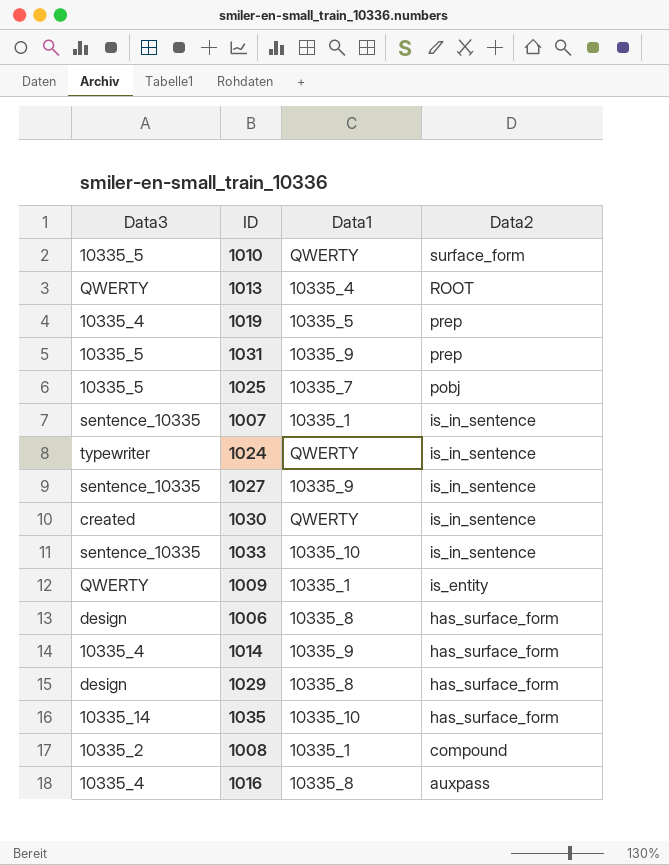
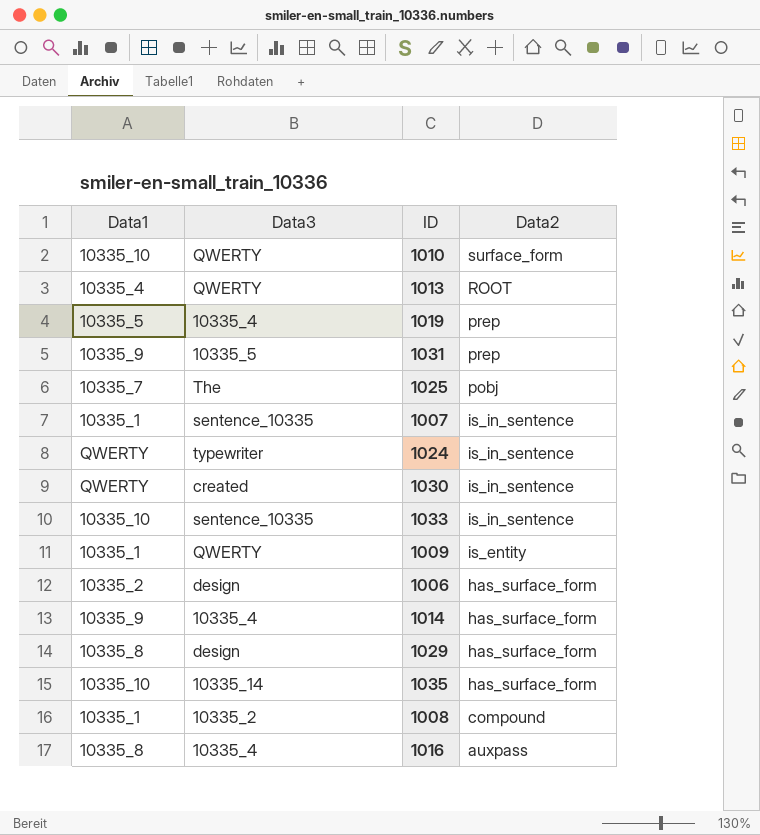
column Data1 | position: 3 -> 1
row 1027: sentence_10335 | 10335_9 | is_in_sentence -> none
1010 | Data1: QWERTY -> 10335_10
1010 | Data3: 10335_5 -> QWERTY
1025 | Data3: 10335_5 -> The
1006 | Data1: 10335_8 -> 10335_2

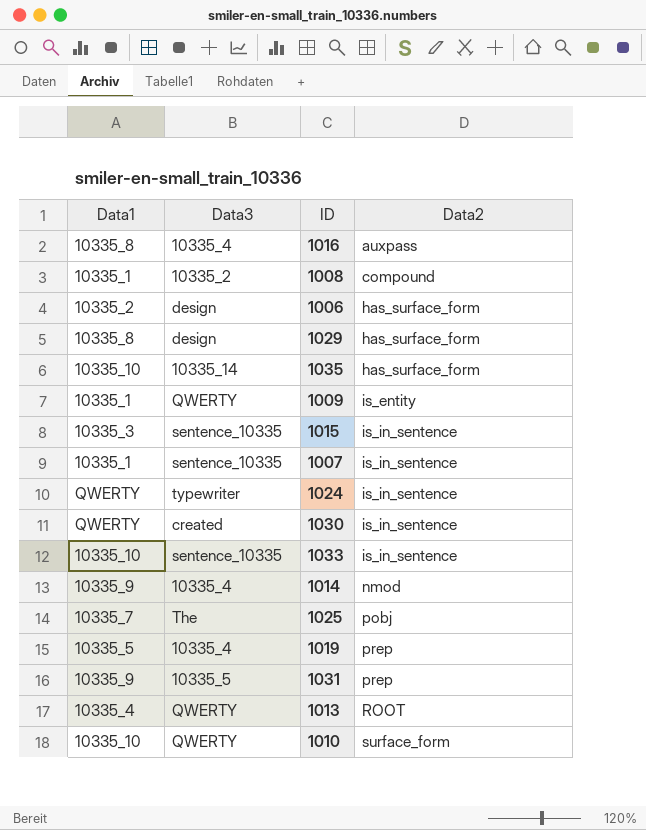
row order: Data2 descending -> Data2 ascending
row 1015: none -> 10335_3 | sentence_10335 | is_in_sentence
1014 | Data2: has_surface_form -> nmod

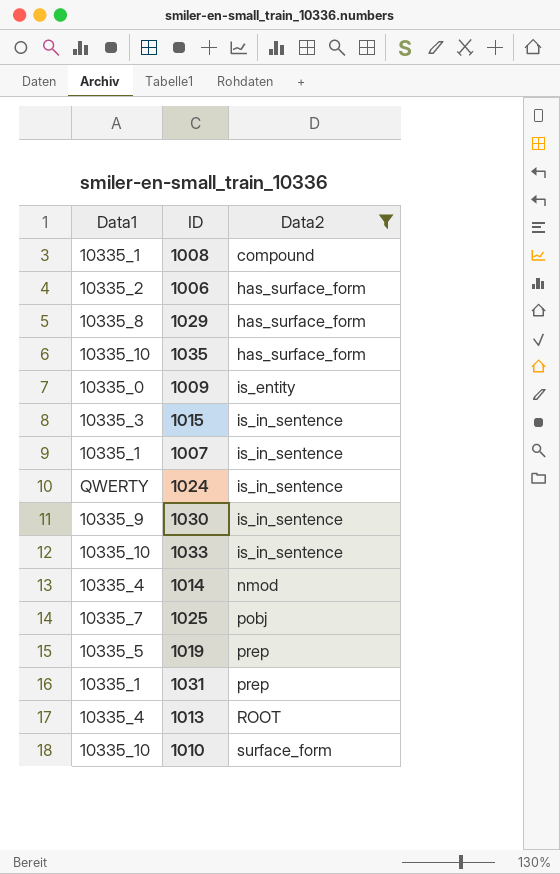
filter: none -> Data2 != auxpass
column Data3 | position: 2 -> none
1009 | Data1: 10335_1 -> 10335_0
1030 | Data1: QWERTY -> 10335_9
1014 | Data1: 10335_9 -> 10335_4
1031 | Data1: 10335_9 -> 10335_1

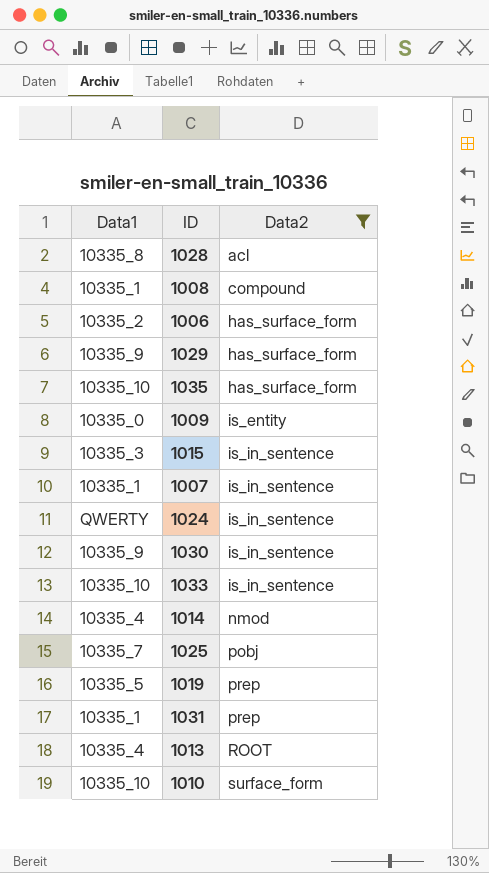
row 1028: none -> 10335_8 | acl
1029 | Data1: 10335_8 -> 10335_9

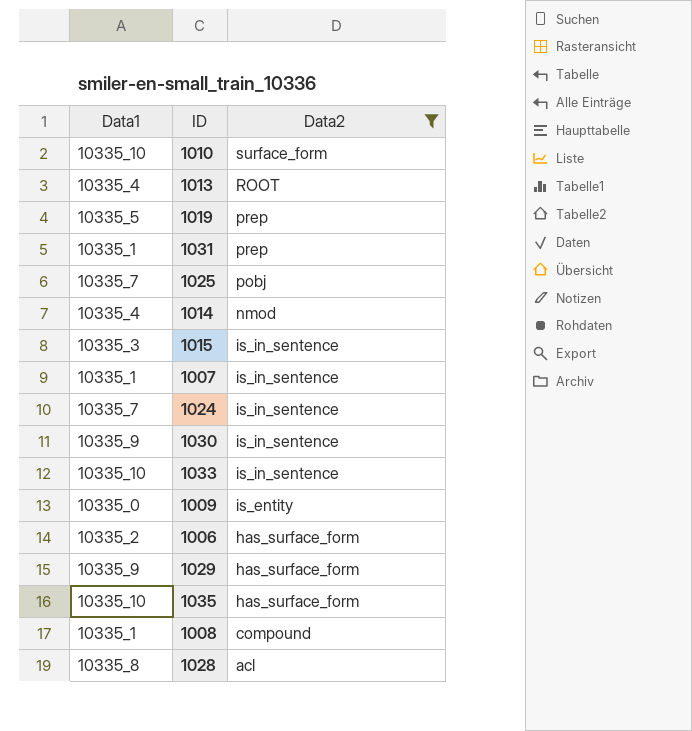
row order: Data2 ascending -> Data2 descending
1024 | Data1: QWERTY -> 10335_7

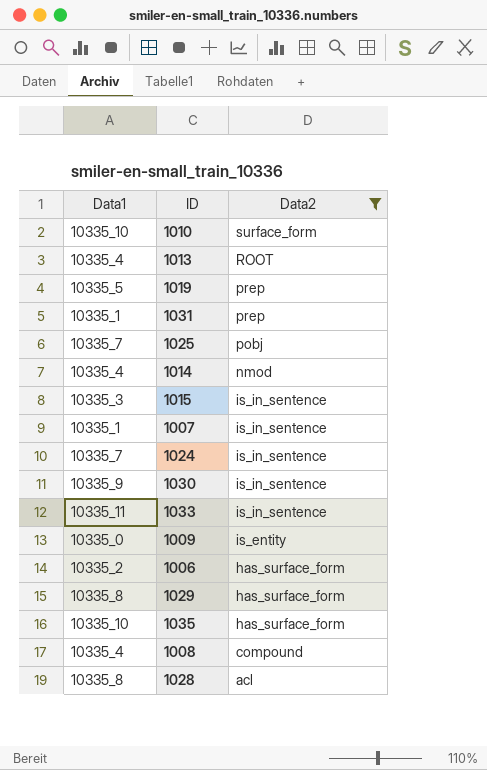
1033 | Data1: 10335_10 -> 10335_11
1029 | Data1: 10335_9 -> 10335_8
1008 | Data1: 10335_1 -> 10335_4

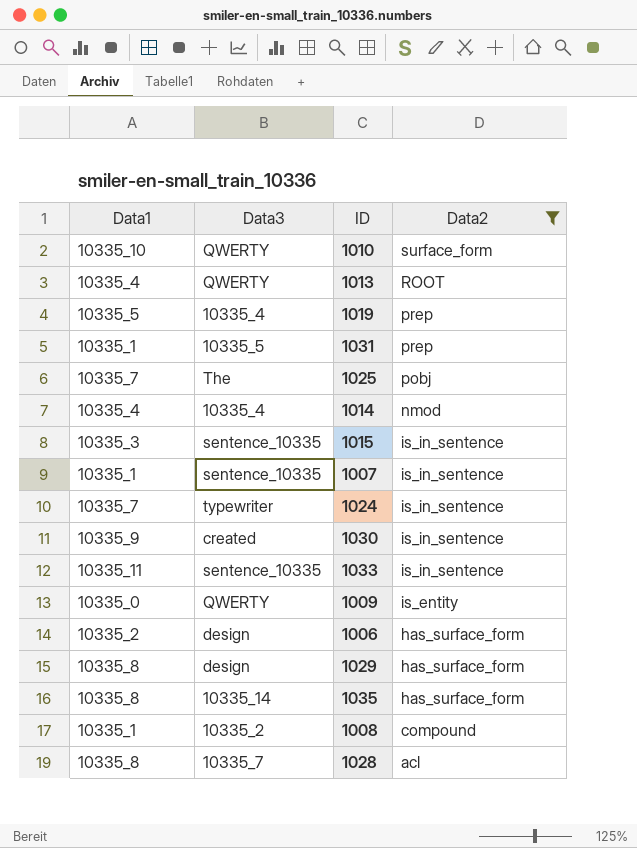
column Data3 | position: none -> 2
1035 | Data1: 10335_10 -> 10335_8
1008 | Data1: 10335_4 -> 10335_1

